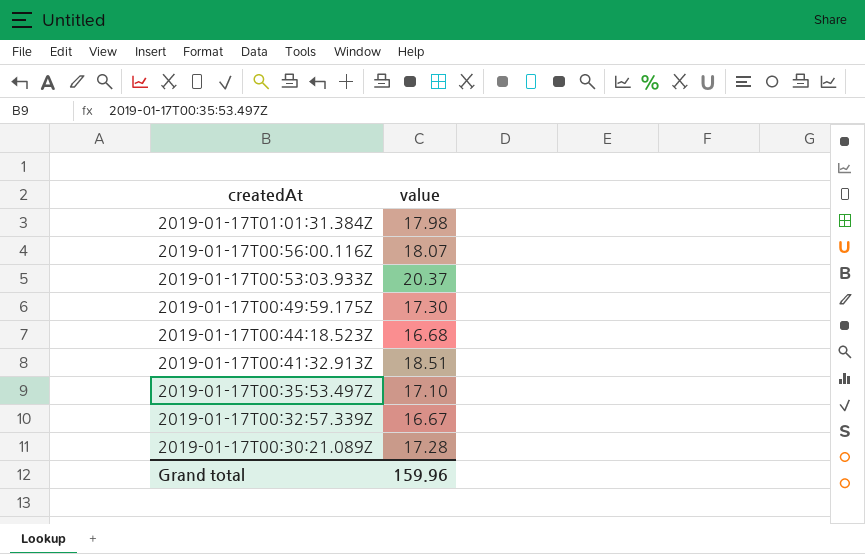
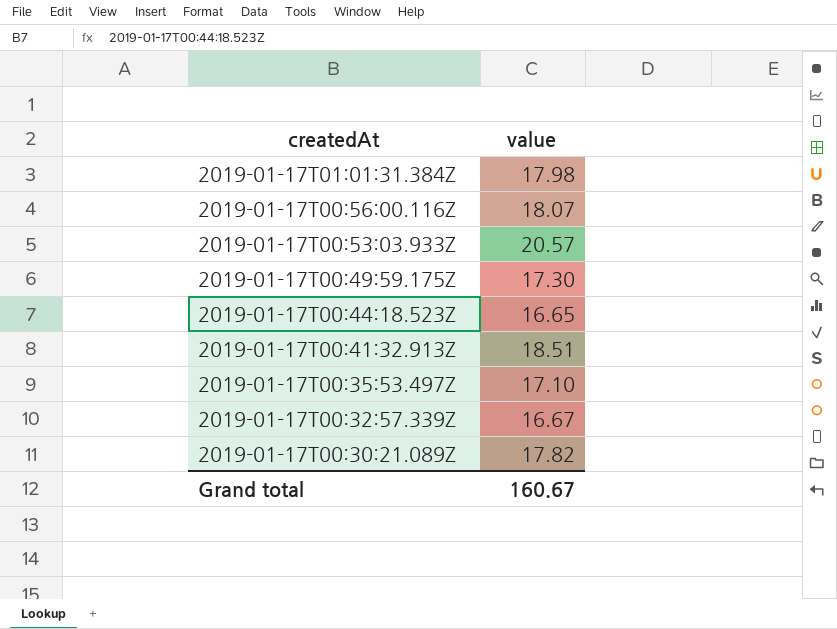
2019-01-17T00:53:03.933Z | value: 20.37 -> 20.57
2019-01-17T00:44:18.523Z | value: 16.68 -> 16.65
2019-01-17T00:30:21.089Z | value: 17.28 -> 17.82
Grand total | value: 159.96 -> 160.67

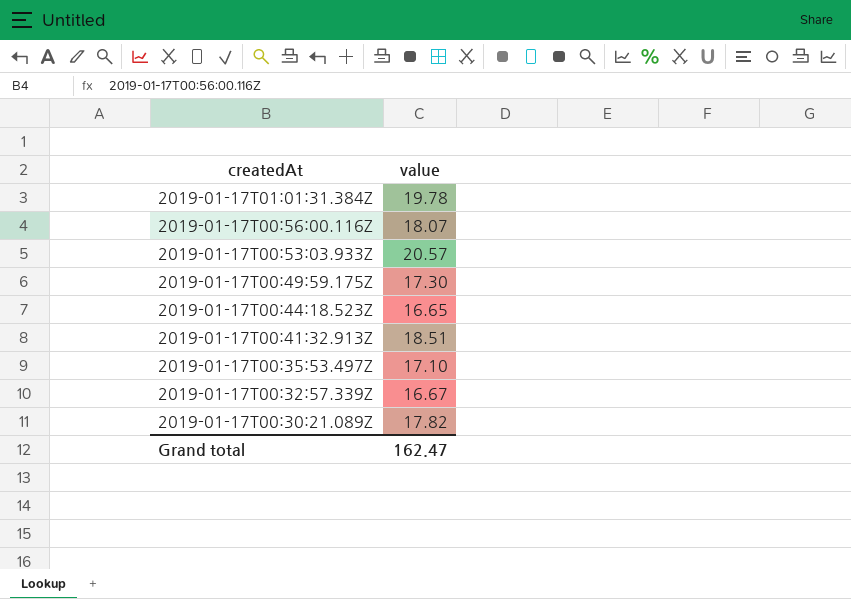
2019-01-17T01:01:31.384Z | value: 17.98 -> 19.78
Grand total | value: 160.67 -> 162.47

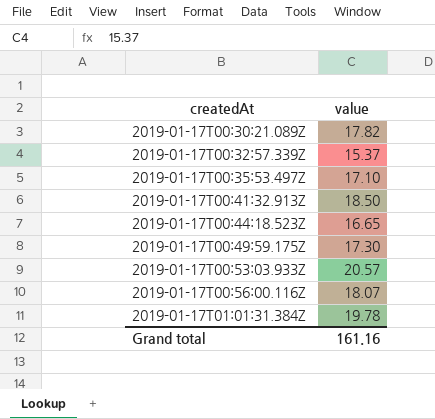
row order: createdAt descending -> createdAt ascending
2019-01-17T00:32:57.339Z | value: 16.67 -> 15.37
2019-01-17T00:41:32.913Z | value: 18.51 -> 18.50
Grand total | value: 162.47 -> 161.16

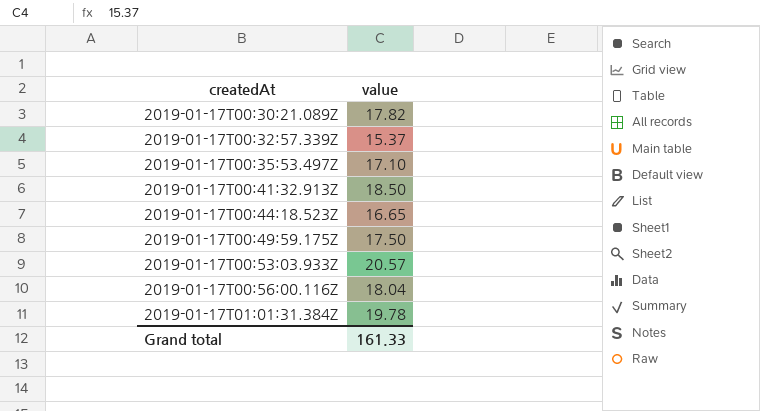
2019-01-17T00:49:59.175Z | value: 17.30 -> 17.50
2019-01-17T00:56:00.116Z | value: 18.07 -> 18.04
Grand total | value: 161.16 -> 161.33

